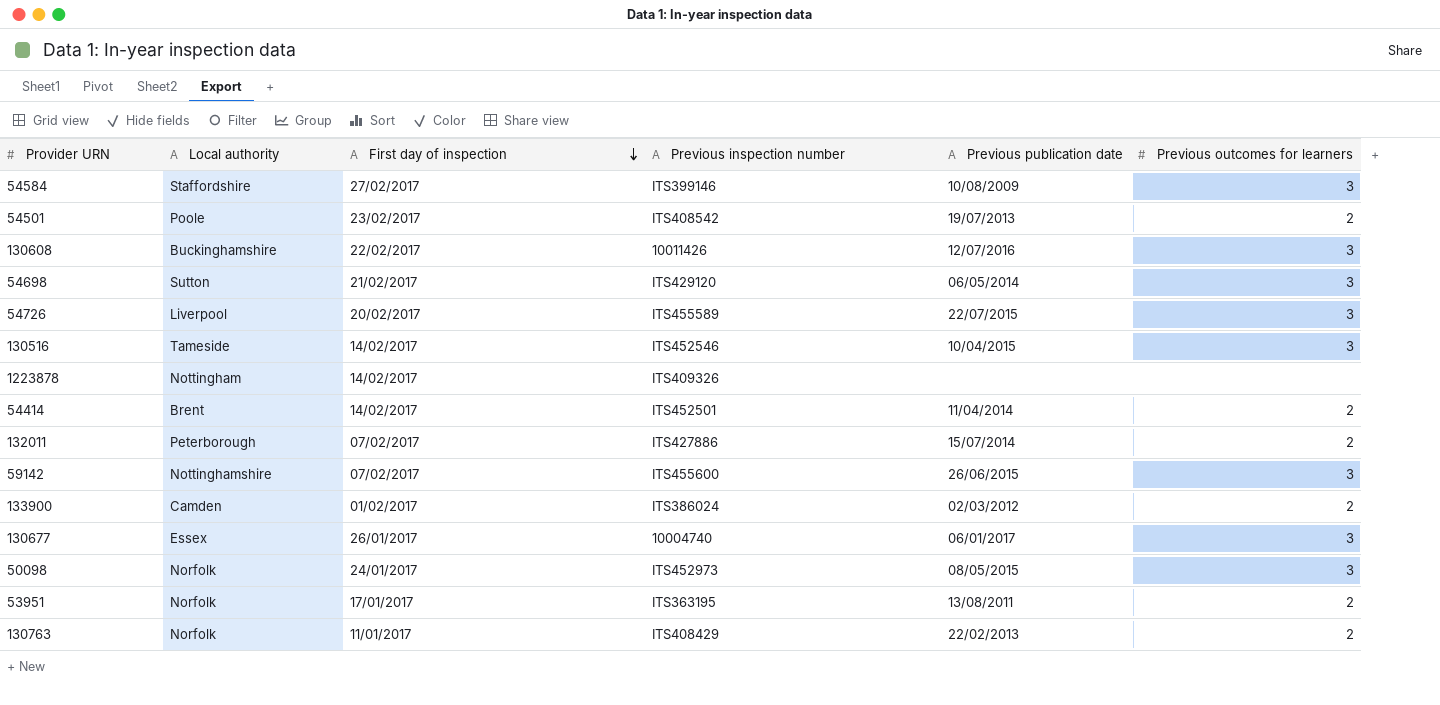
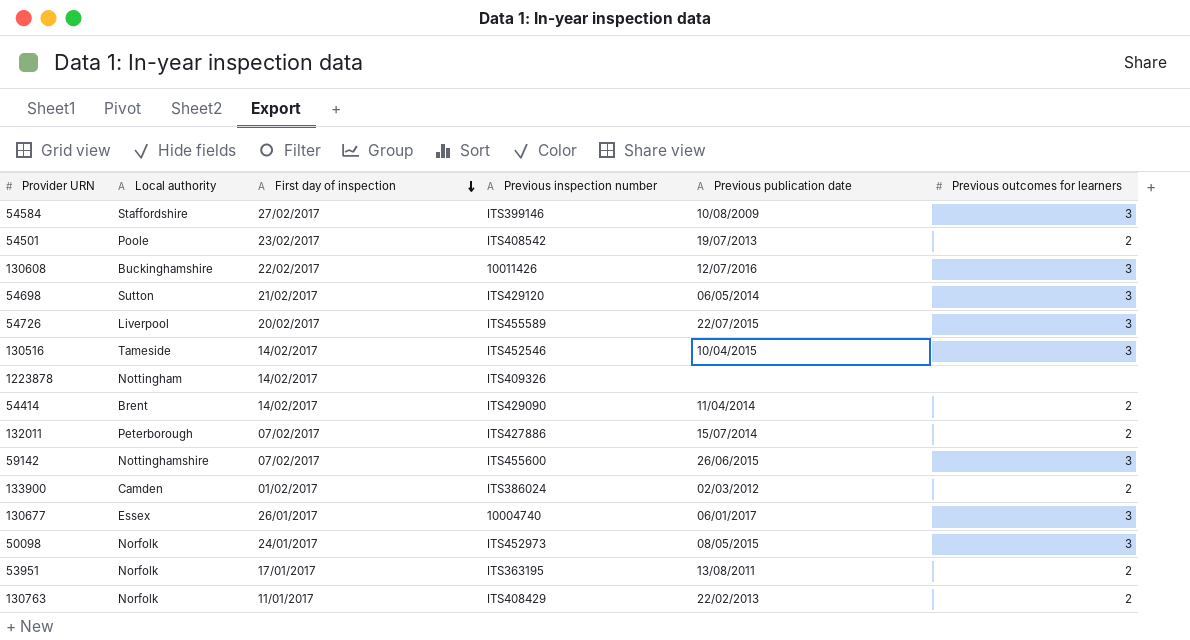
54414 | Previous inspection number: ITS452501 -> ITS429090

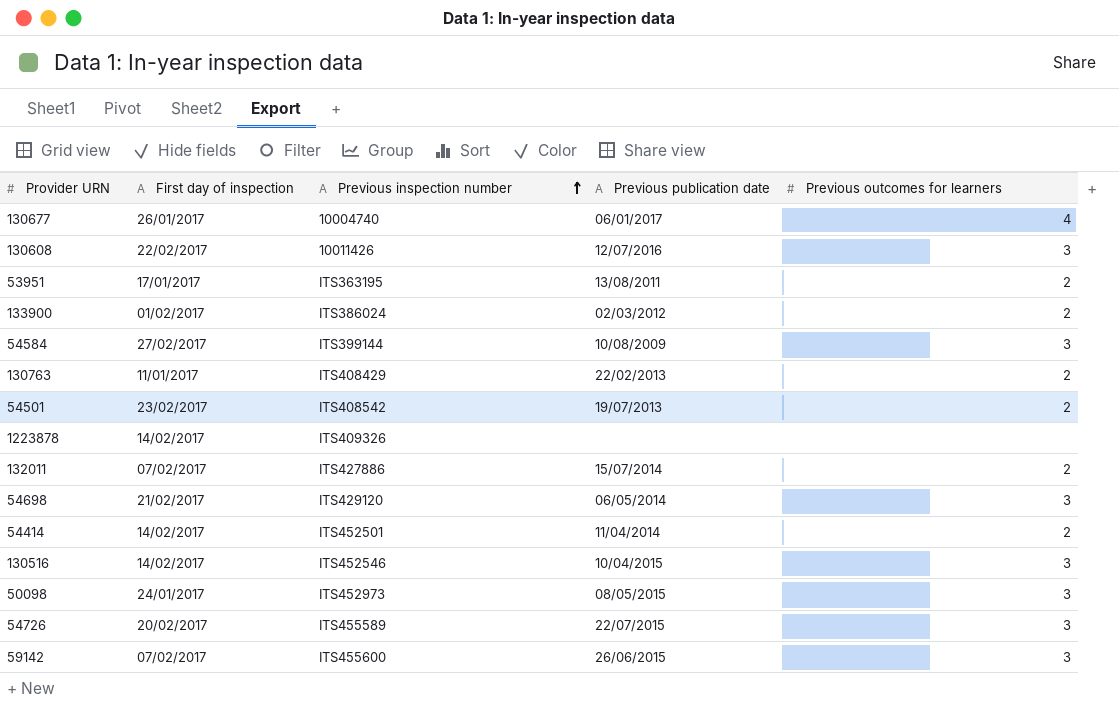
row order: First day of inspection descending -> Previous inspection number ascending
column Local authority | position: 2 -> none
130677 | Previous outcomes for learners: 3 -> 4
54584 | Previous inspection number: ITS399146 -> ITS399144
54414 | Previous inspection number: ITS429090 -> ITS452501

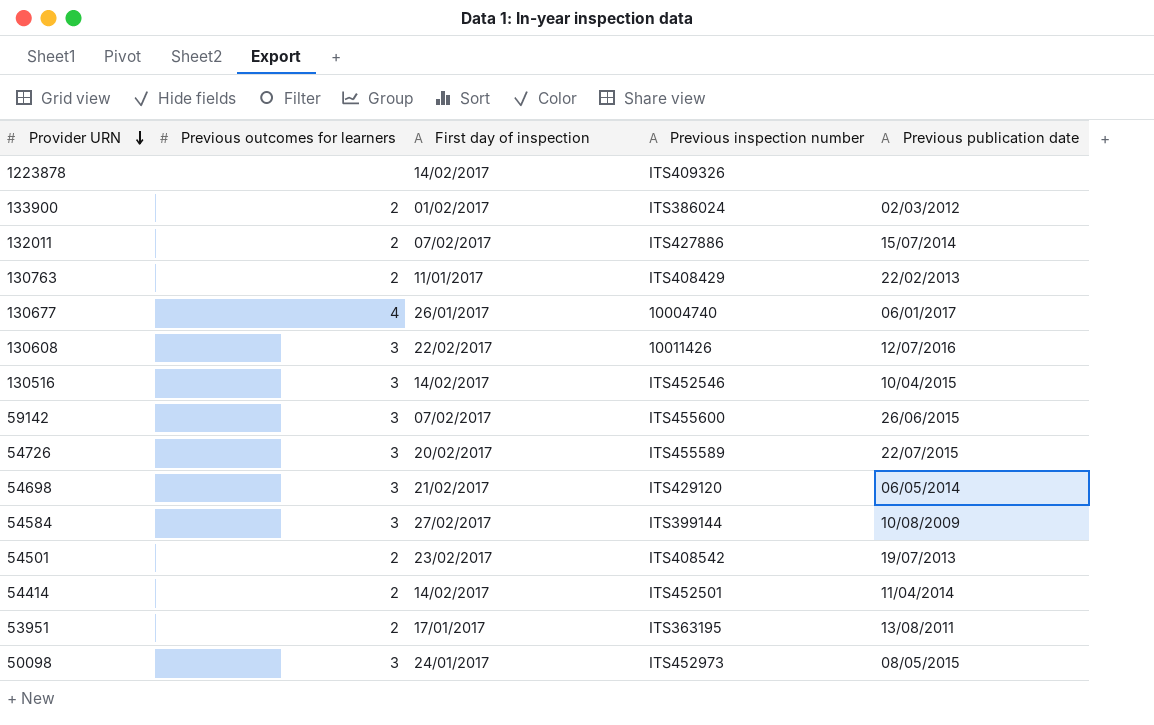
row order: Previous inspection number ascending -> Provider URN descending
column Previous outcomes for learners | position: 5 -> 2

